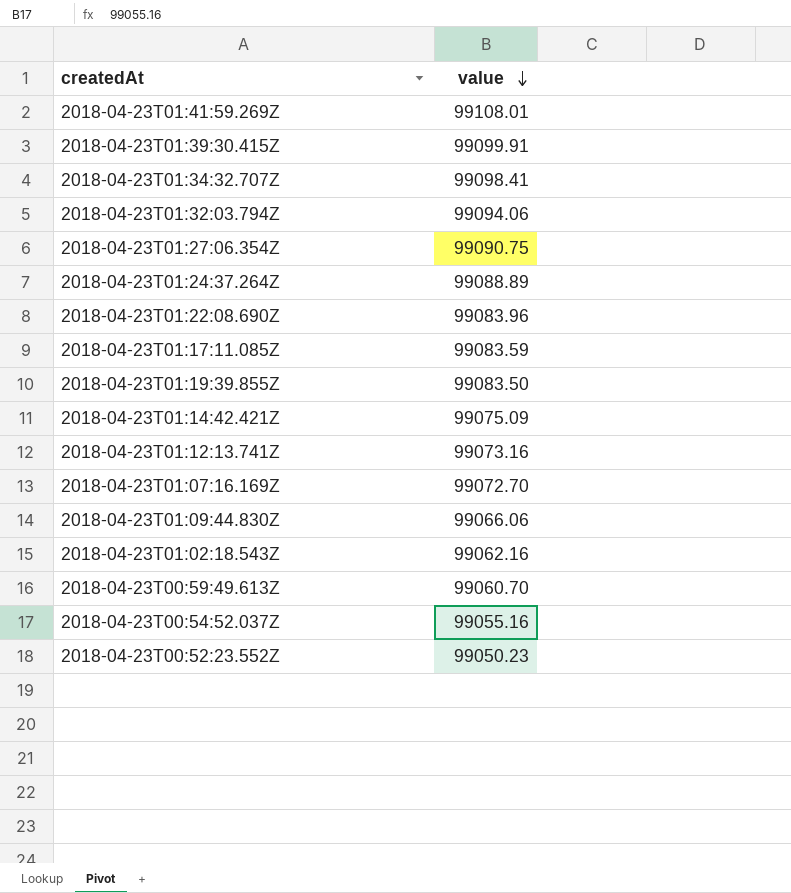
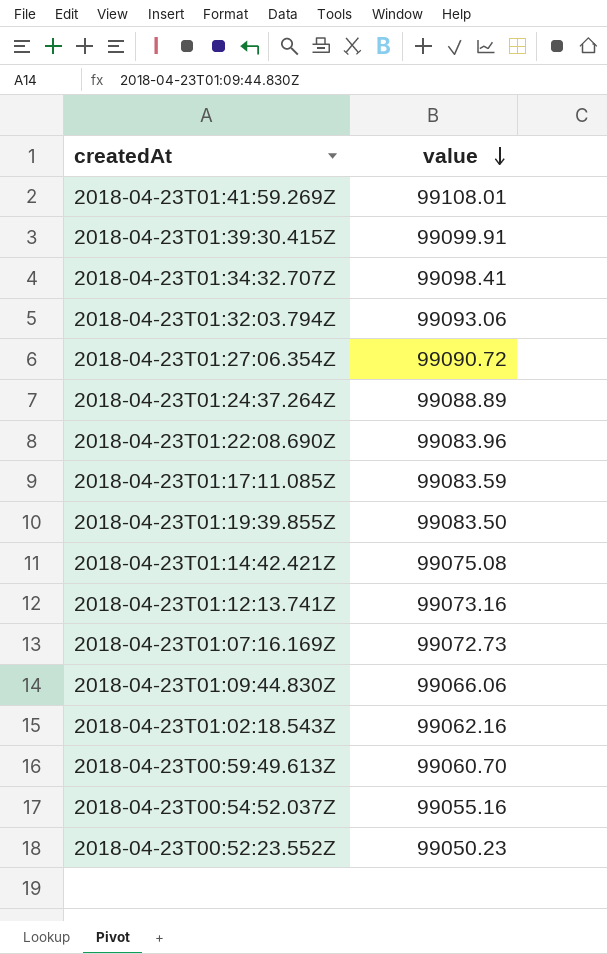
2018-04-23T01:32:03.794Z | value: 99094.06 -> 99093.06
2018-04-23T01:27:06.354Z | value: 99090.75 -> 99090.72
2018-04-23T01:14:42.421Z | value: 99075.09 -> 99075.08
2018-04-23T01:07:16.169Z | value: 99072.70 -> 99072.73

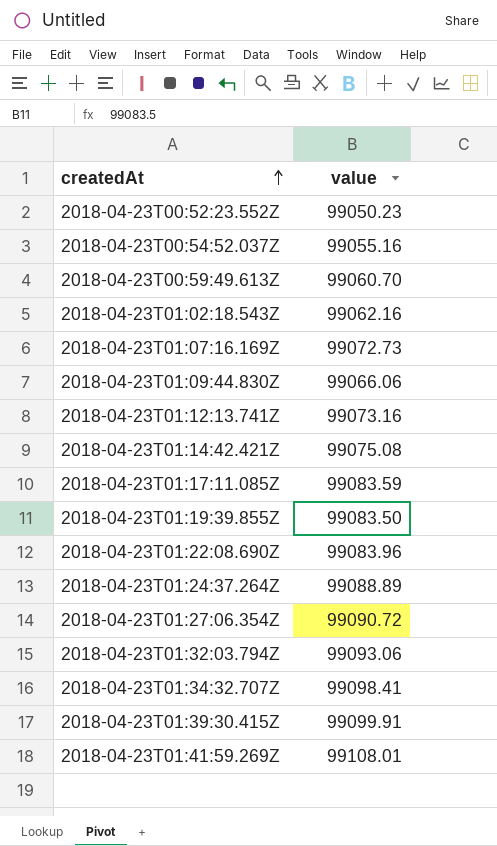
row order: value descending -> createdAt ascending

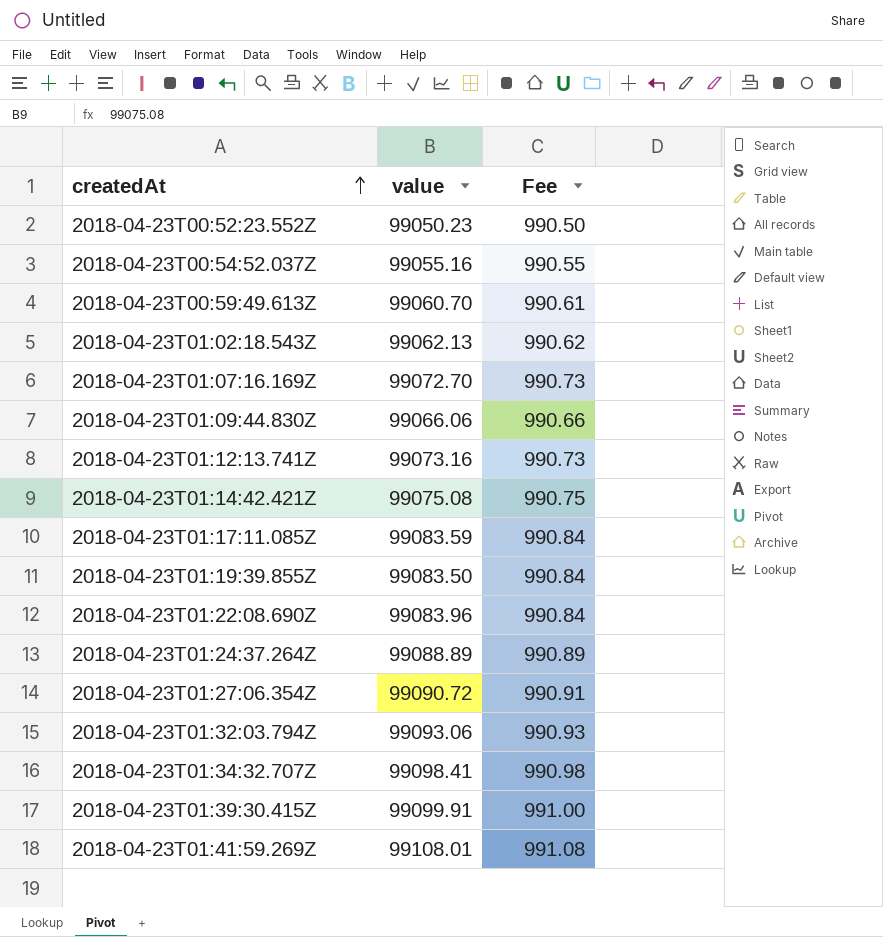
column Fee | formula: none -> [value] * 0.01
2018-04-23T01:02:18.543Z | value: 99062.16 -> 99062.13
2018-04-23T01:07:16.169Z | value: 99072.73 -> 99072.70

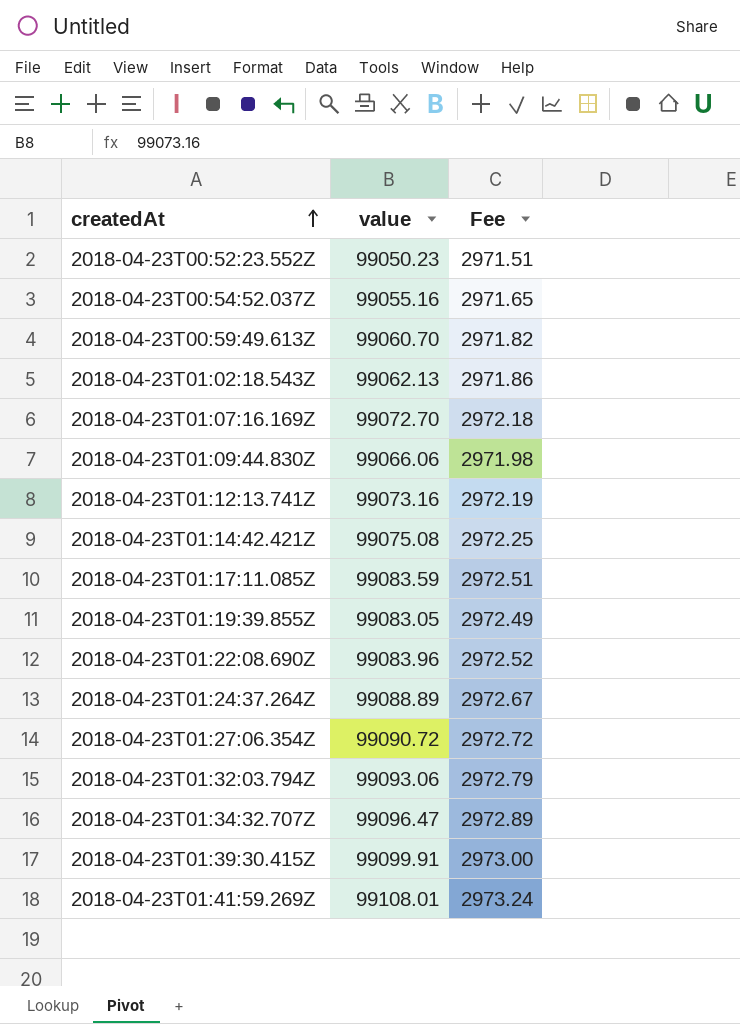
column Fee | formula: [value] * 0.01 -> [value] * 0.03
2018-04-23T01:19:39.855Z | value: 99083.50 -> 99083.05
2018-04-23T01:34:32.707Z | value: 99098.41 -> 99096.47

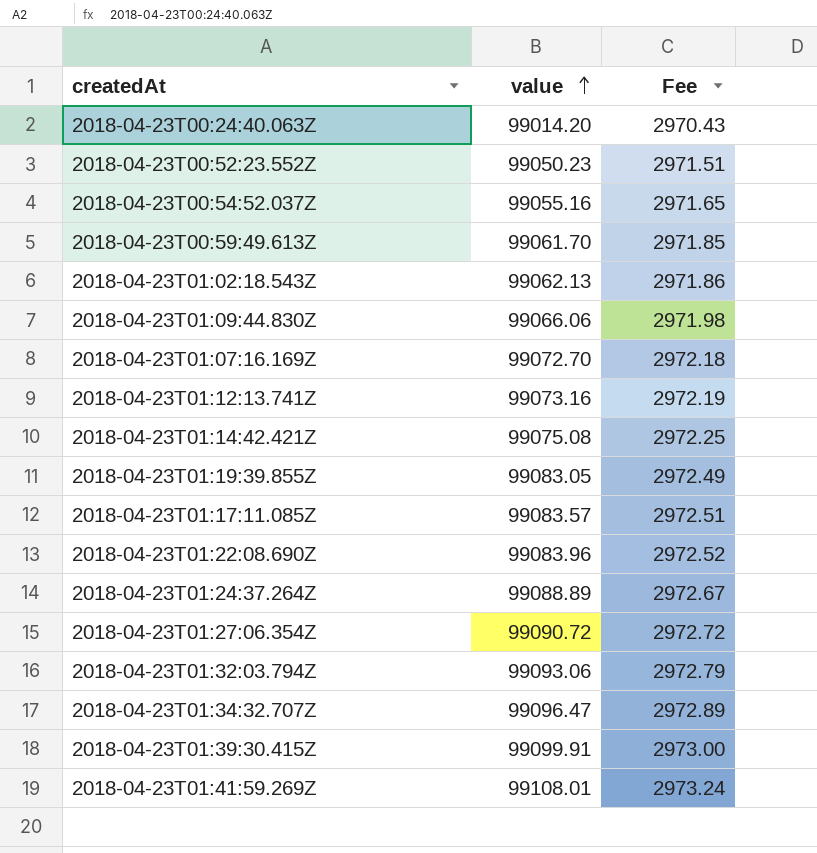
row order: createdAt ascending -> value ascending
row 2018-04-23T00:24:40.063Z: none -> 99014.20 | 2970.43
2018-04-23T00:59:49.613Z | value: 99060.70 -> 99061.70
2018-04-23T00:59:49.613Z | Fee: 2971.82 -> 2971.85
2018-04-23T01:17:11.085Z | value: 99083.59 -> 99083.57

